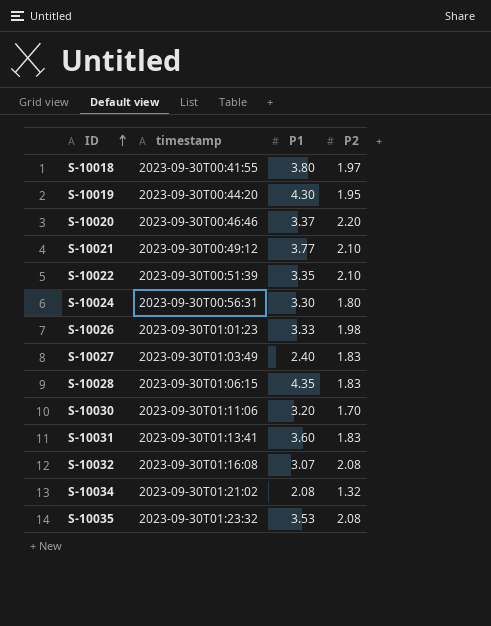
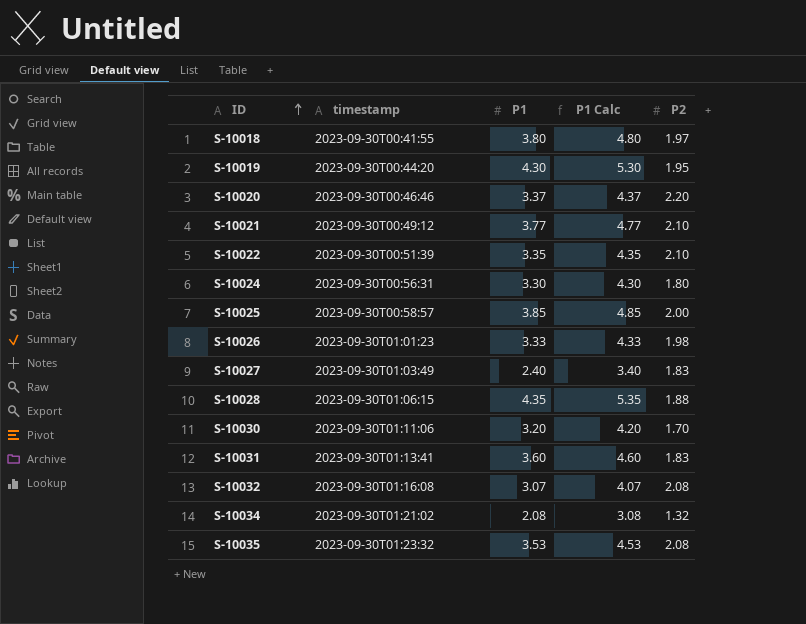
column P1 Calc | formula: none -> [P1] + 1
row S-10025: none -> 2023-09-30T00:58:57 | 3.85 | 4.85 | 2.00
S-10028 | P2: 1.83 -> 1.88

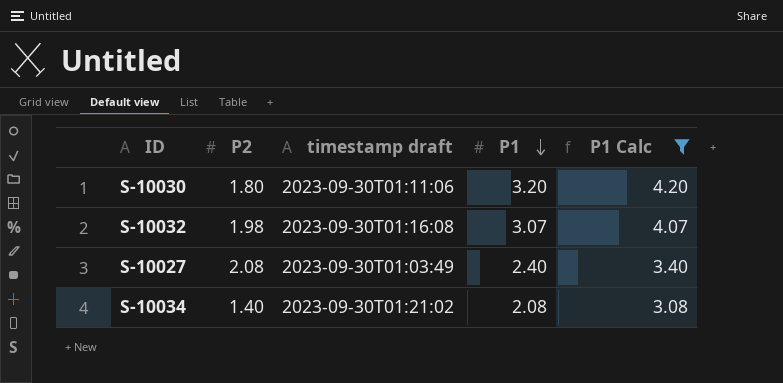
filter: none -> P1 Calc <= 4.20
row order: ID ascending -> P1 descending
column P2 | position: 5 -> 2
column name: timestamp -> timestamp draft
S-10030 | P2: 1.70 -> 1.80
S-10032 | P2: 2.08 -> 1.98
S-10027 | P2: 1.83 -> 2.08
S-10034 | P2: 1.32 -> 1.40

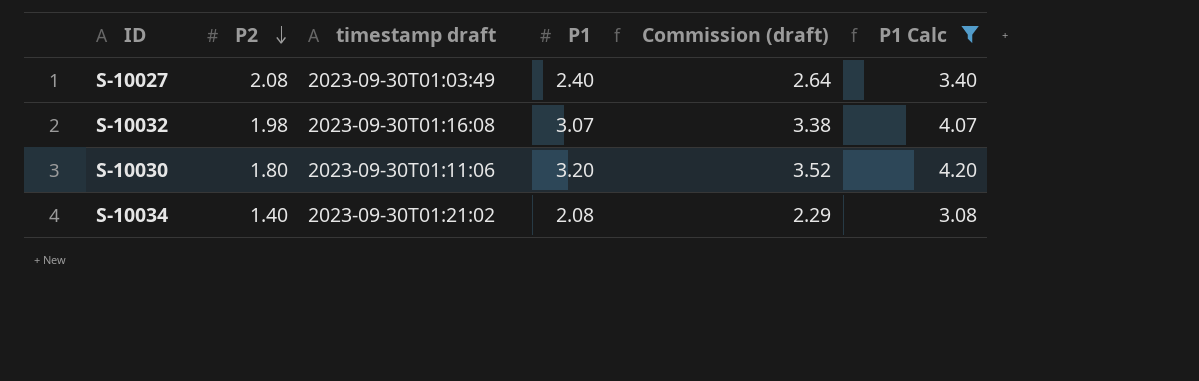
row order: P1 descending -> P2 descending
column Commission (draft) | formula: none -> [P1] * 1.1

